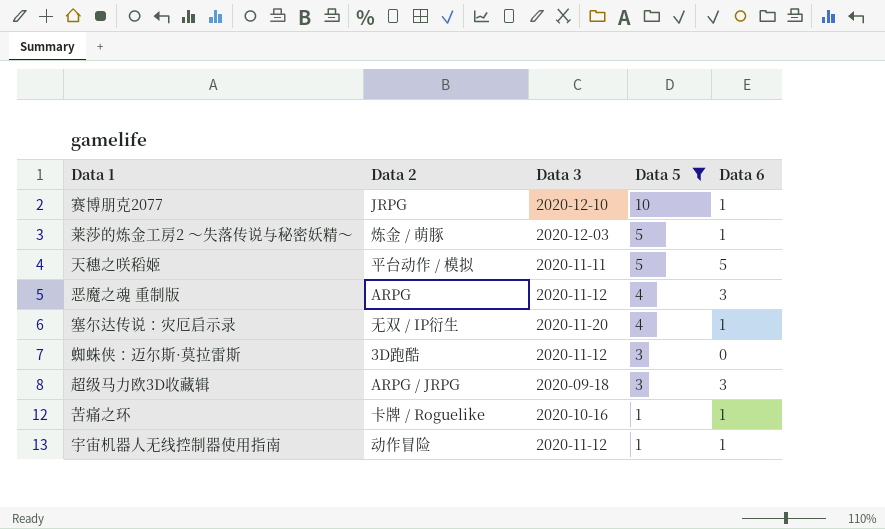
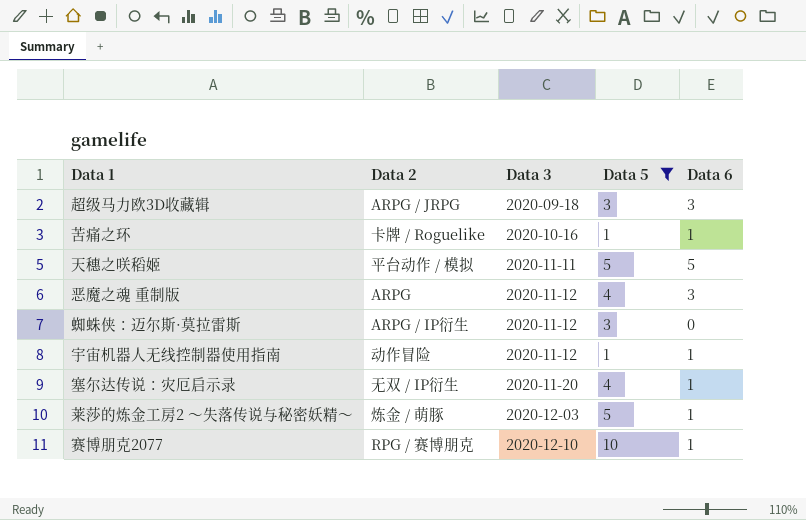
row order: Data 5 descending -> Data 3 ascending
蜘蛛侠：迈尔斯·莫拉雷斯 | Data 2: 3D跑酷 -> ARPG / IP衍生
赛博朋克2077 | Data 2: JRPG -> RPG / 赛博朋克

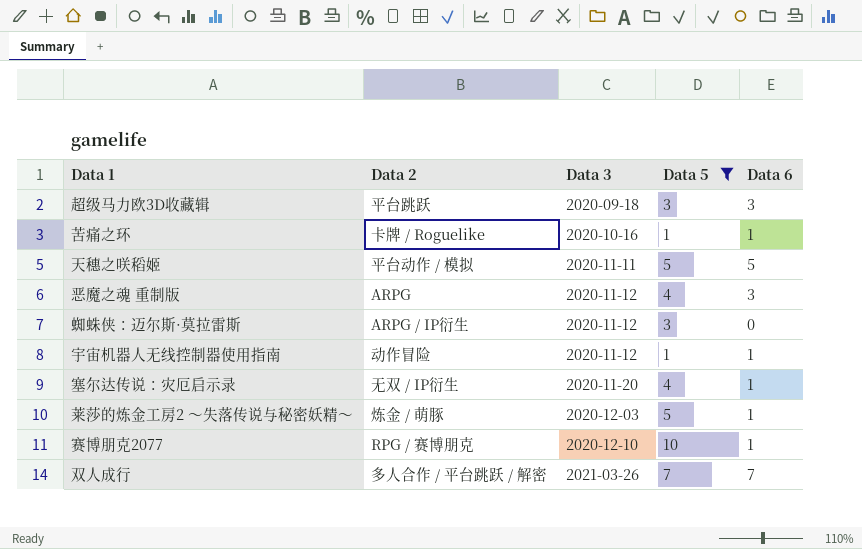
超级马力欧3D收藏辑 | Data 2: ARPG / JRPG -> 平台跳跃
row 双人成行: none -> 多人合作 / 平台跳跃 / 解密 | 2021-03-26 | 7 | 7

